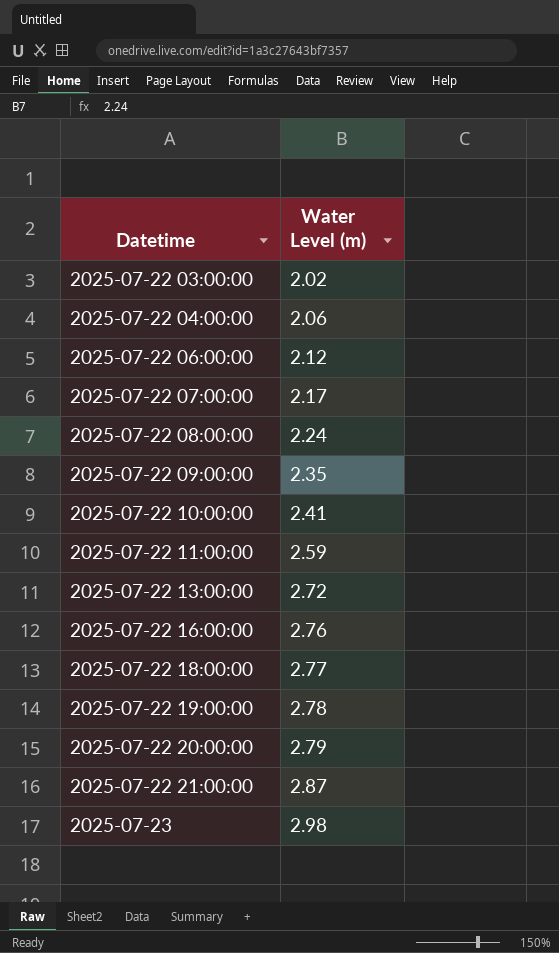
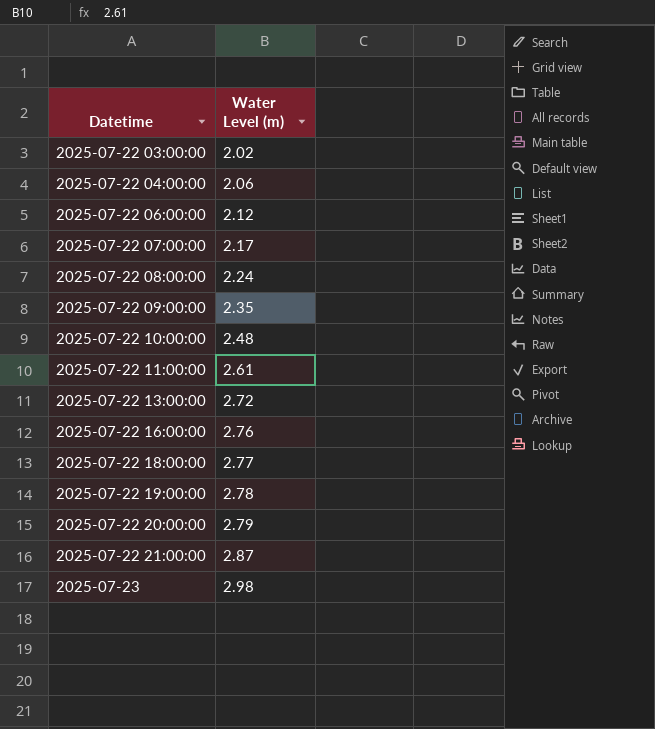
2025-07-22 10:00:00 | Water Level (m): 2.41 -> 2.48
2025-07-22 11:00:00 | Water Level (m): 2.59 -> 2.61

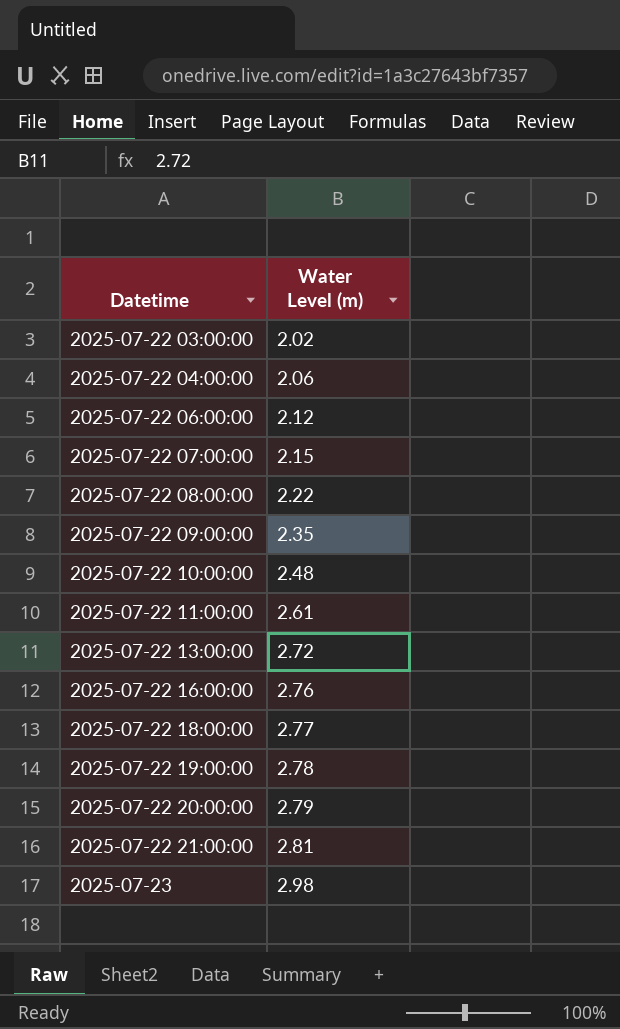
2025-07-22 07:00:00 | Water Level (m): 2.17 -> 2.15
2025-07-22 08:00:00 | Water Level (m): 2.24 -> 2.22
2025-07-22 21:00:00 | Water Level (m): 2.87 -> 2.81

